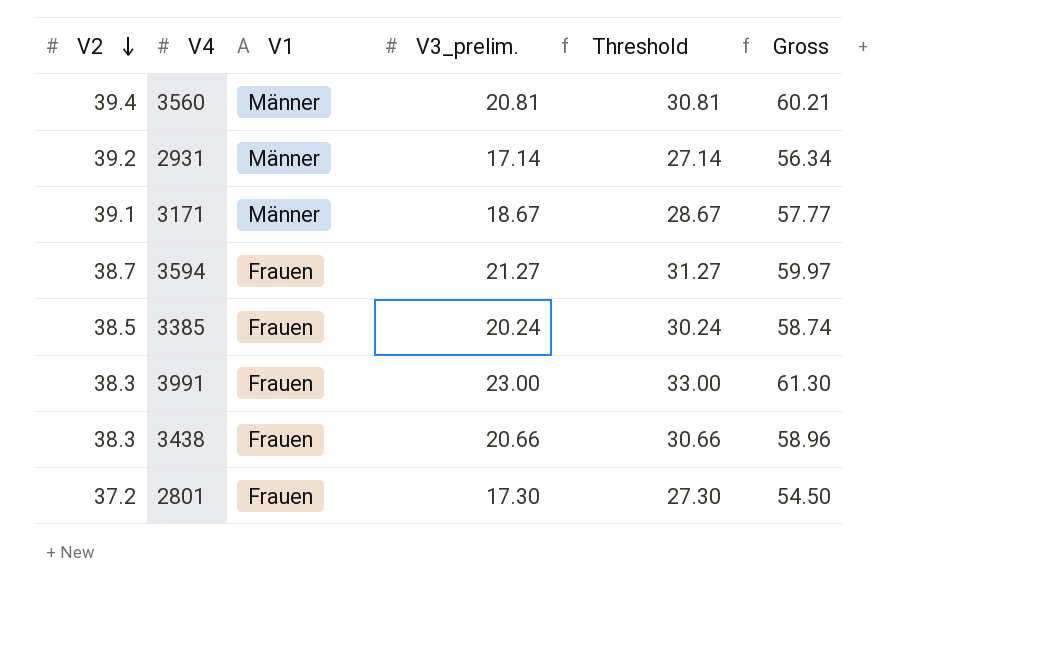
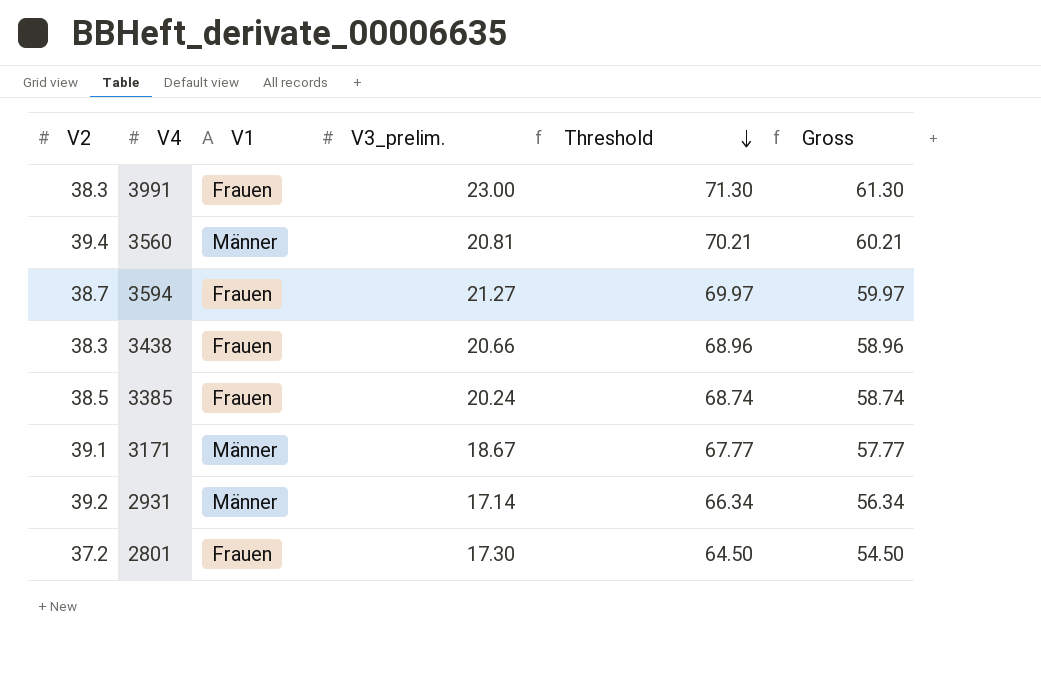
row order: V2 descending -> Threshold descending
column Threshold | formula: [V3_prelim.] + 10 -> [Gross] + 10

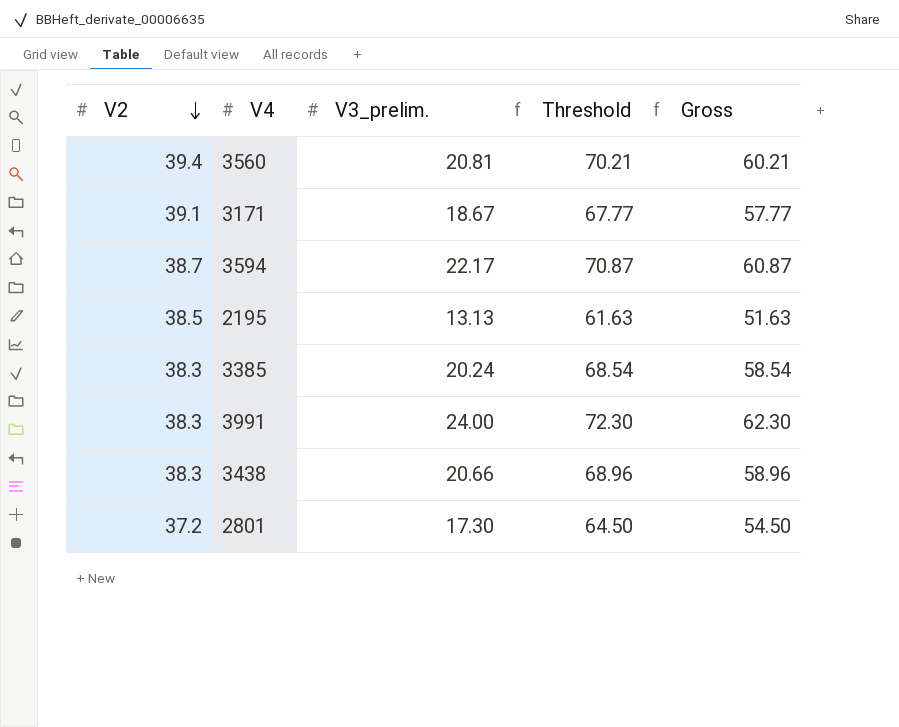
row order: Threshold descending -> V2 descending
column V1 | position: 3 -> none
row 2931: 39.2 | Männer | 17.14 | 66.34 | 56.34 -> none
3594 | V3_prelim.: 21.27 -> 22.17
3594 | Threshold: 69.97 -> 70.87
3594 | Gross: 59.97 -> 60.87
row 2195: none -> 38.5 | 13.13 | 61.63 | 51.63
3385 | V2: 38.5 -> 38.3
3385 | Threshold: 68.74 -> 68.54
3385 | Gross: 58.74 -> 58.54
3991 | V3_prelim.: 23.00 -> 24.00
3991 | Threshold: 71.30 -> 72.30
3991 | Gross: 61.30 -> 62.30

